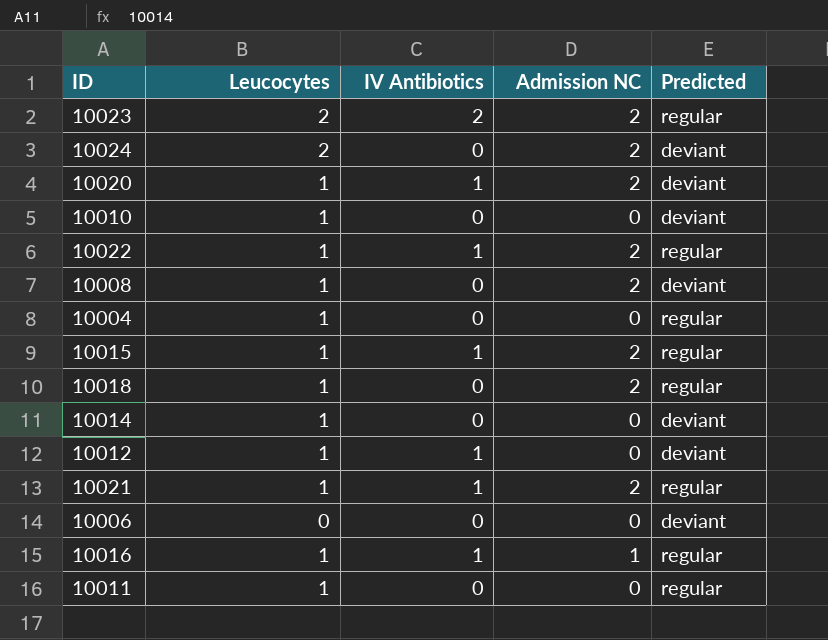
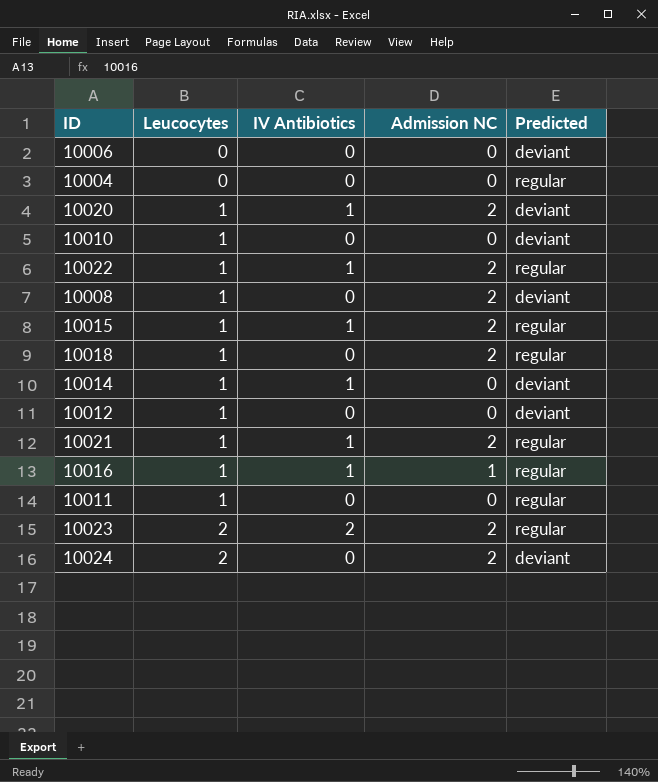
row order: none -> Leucocytes ascending
10004 | Leucocytes: 1 -> 0
10014 | IV Antibiotics: 0 -> 1
10012 | IV Antibiotics: 1 -> 0

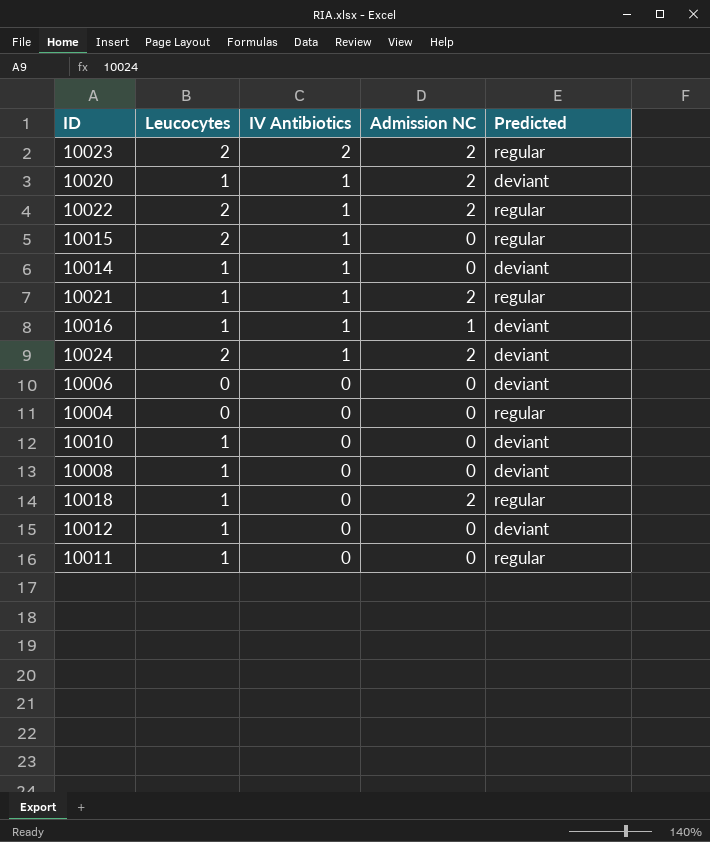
row order: Leucocytes ascending -> IV Antibiotics descending
10022 | Leucocytes: 1 -> 2
10015 | Leucocytes: 1 -> 2
10015 | Admission NC: 2 -> 0
10016 | Predicted: regular -> deviant
10024 | IV Antibiotics: 0 -> 1
10008 | Admission NC: 2 -> 0

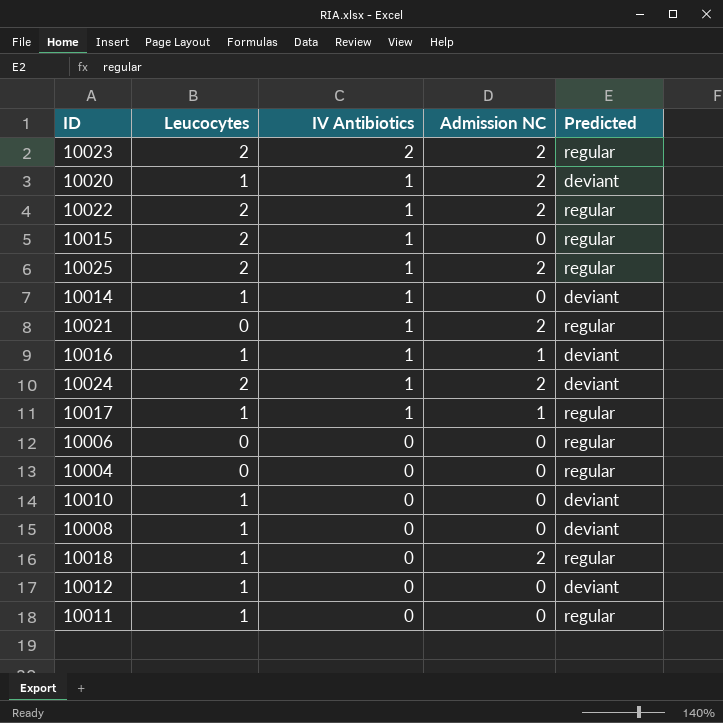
row 10025: none -> 2 | 1 | 2 | regular
10021 | Leucocytes: 1 -> 0
row 10017: none -> 1 | 1 | 1 | regular
10006 | Predicted: deviant -> regular

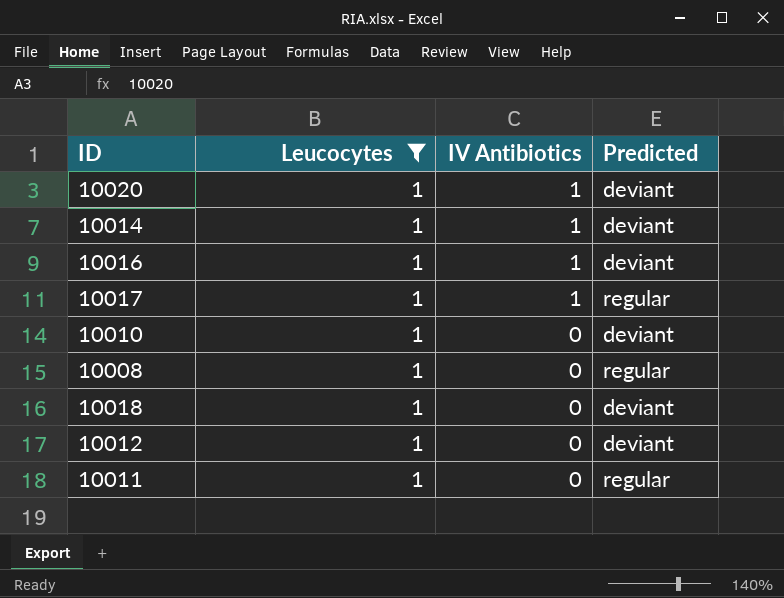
filter: none -> Leucocytes = 1
column Admission NC | position: 4 -> none
10008 | Predicted: deviant -> regular
10018 | Predicted: regular -> deviant

